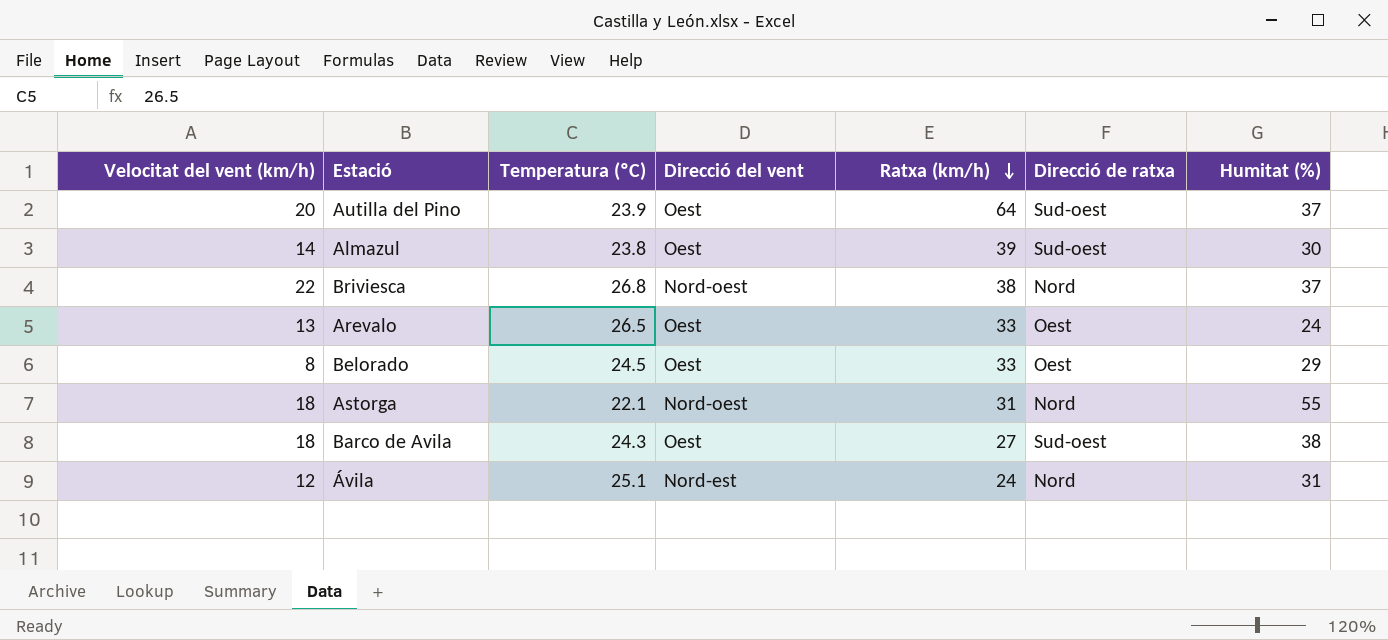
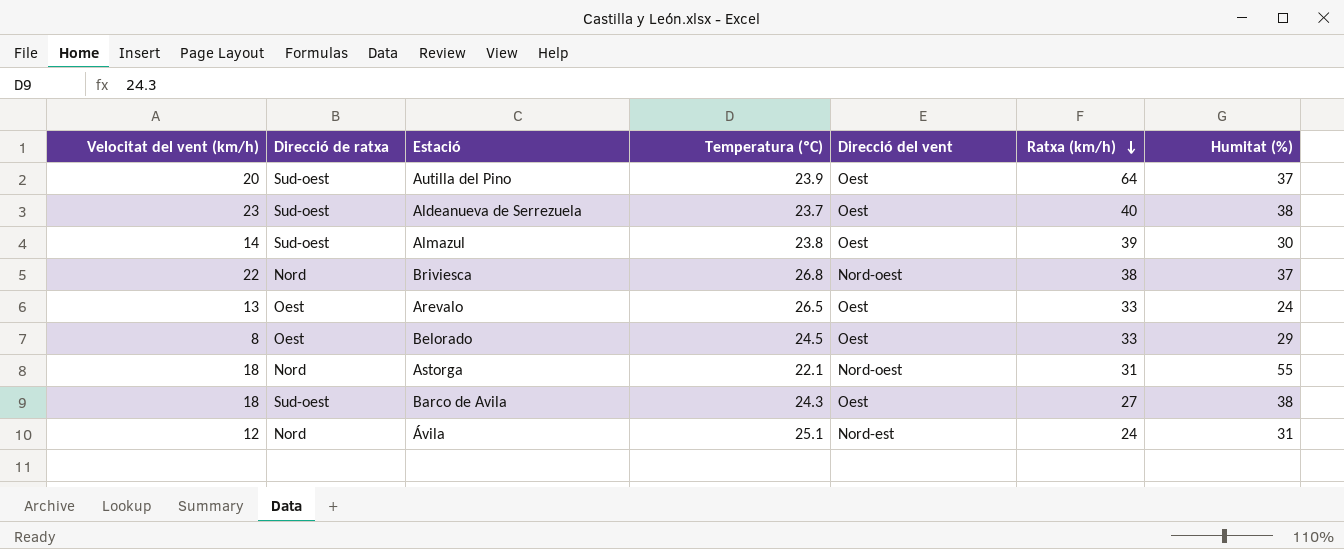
column Direcció de ratxa | position: 6 -> 2
row Aldeanueva de Serrezuela: none -> 23 | Sud-oest | 23.7 | Oest | 40 | 38

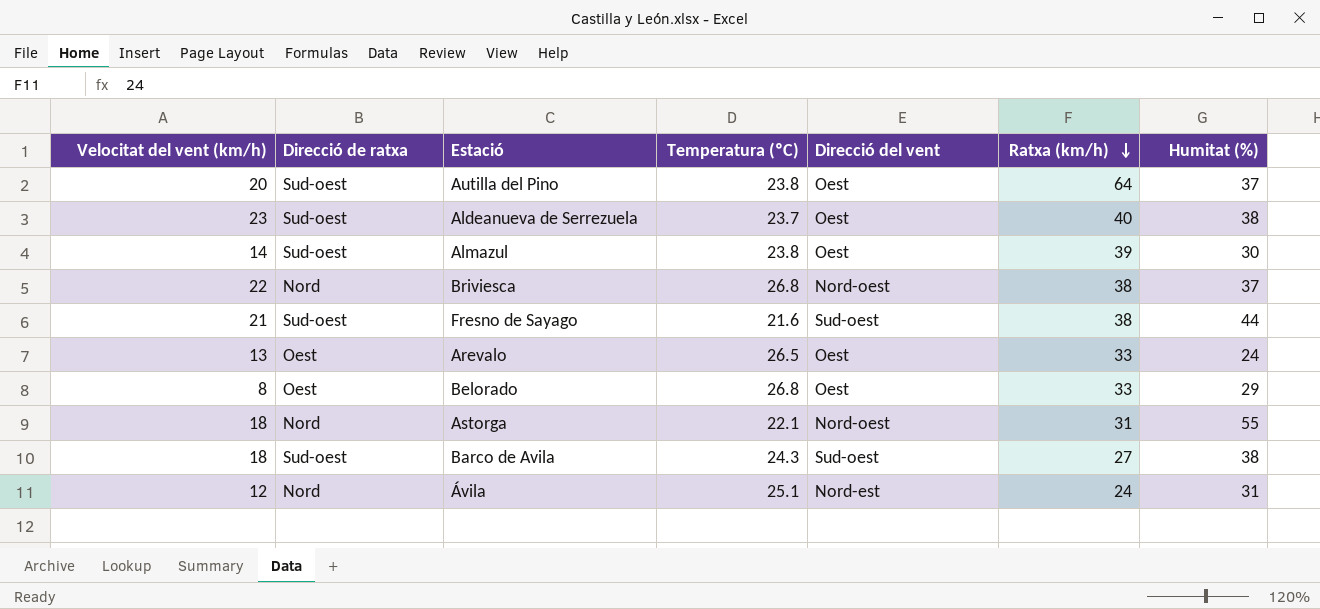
Autilla del Pino | Temperatura (ºC): 23.9 -> 23.8
row Fresno de Sayago: none -> 21 | Sud-oest | 21.6 | Sud-oest | 38 | 44
Belorado | Temperatura (ºC): 24.5 -> 26.8
Barco de Avila | Direcció del vent: Oest -> Sud-oest

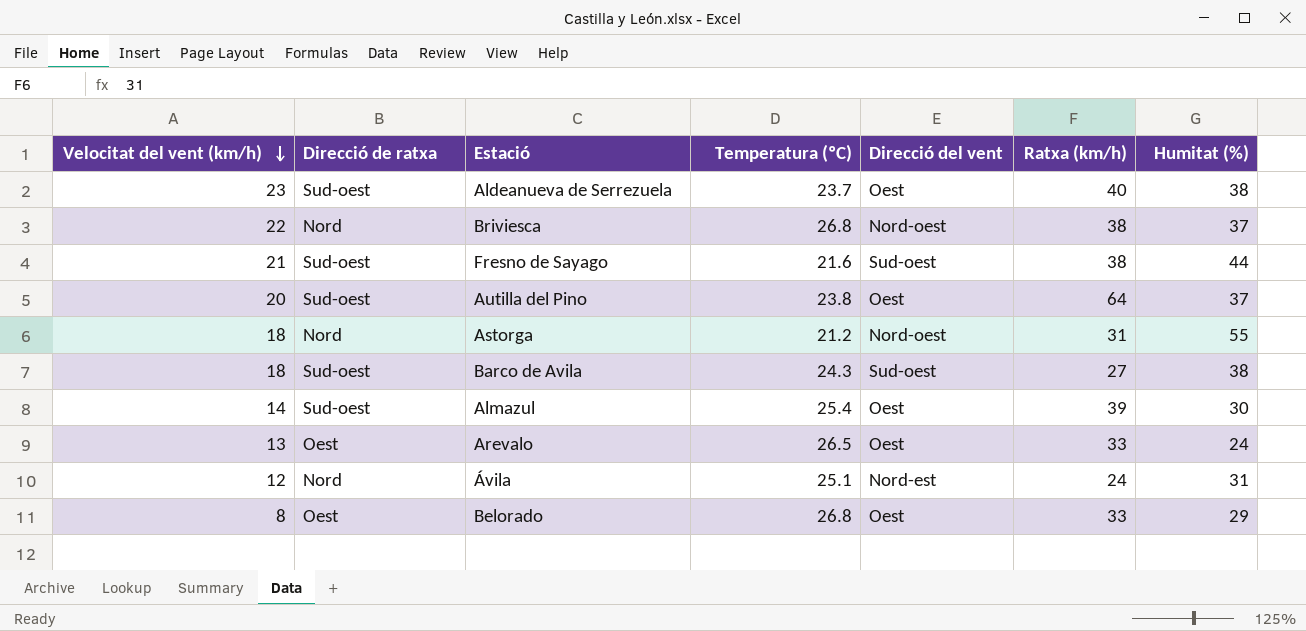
row order: Ratxa (km/h) descending -> Velocitat del vent (km/h) descending
Astorga | Temperatura (ºC): 22.1 -> 21.2
Almazul | Temperatura (ºC): 23.8 -> 25.4

